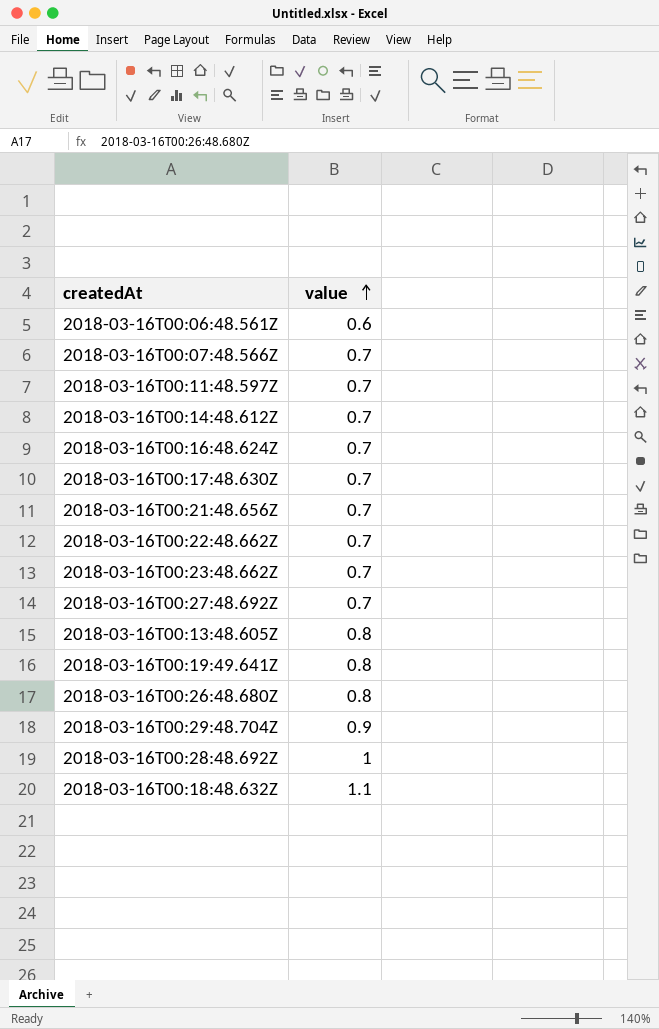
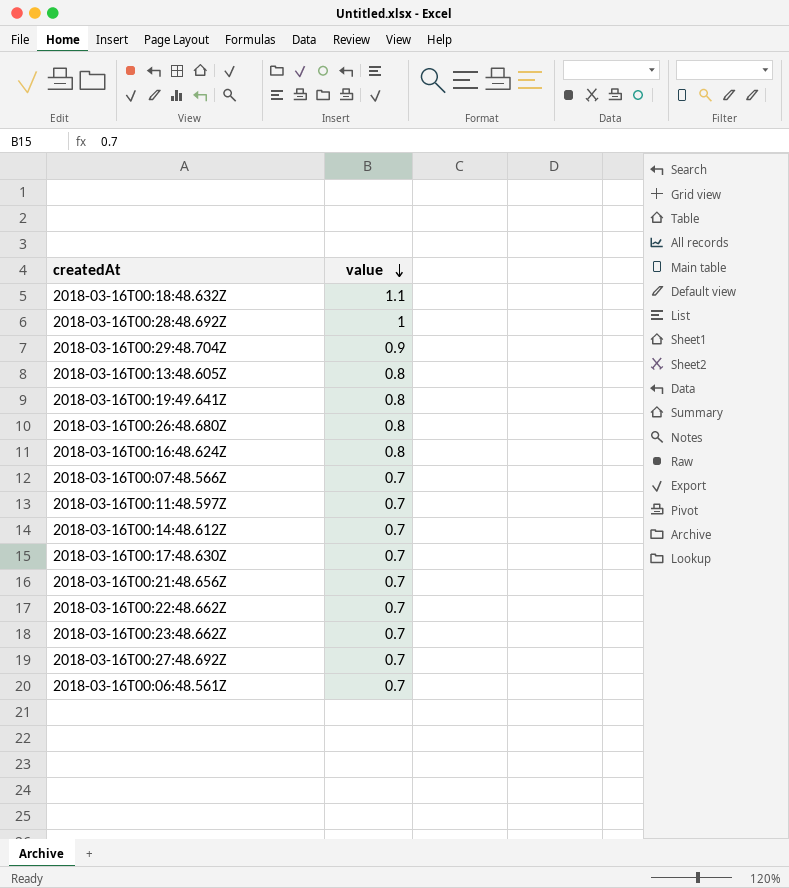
row order: value ascending -> value descending
2018-03-16T00:16:48.624Z | value: 0.7 -> 0.8
2018-03-16T00:06:48.561Z | value: 0.6 -> 0.7

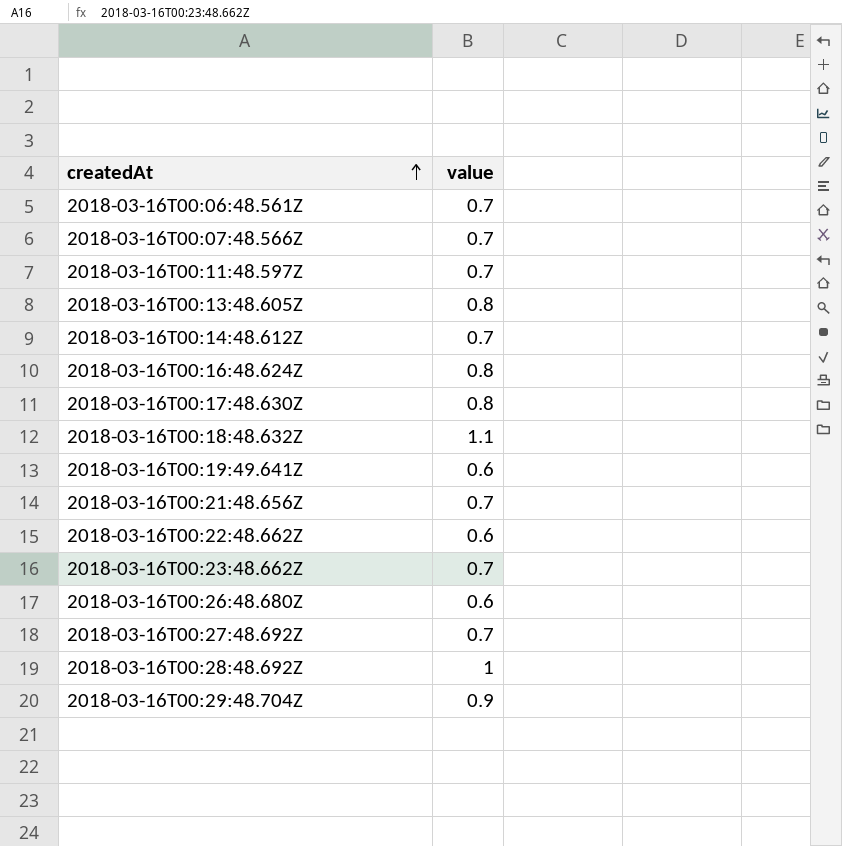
row order: value descending -> createdAt ascending
2018-03-16T00:17:48.630Z | value: 0.7 -> 0.8
2018-03-16T00:19:49.641Z | value: 0.8 -> 0.6
2018-03-16T00:22:48.662Z | value: 0.7 -> 0.6
2018-03-16T00:26:48.680Z | value: 0.8 -> 0.6

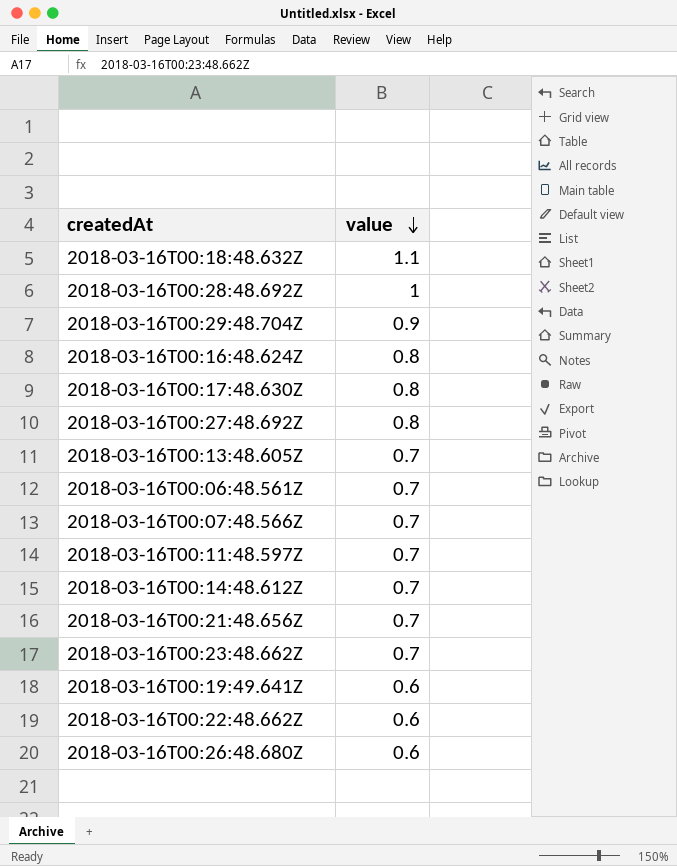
row order: createdAt ascending -> value descending
2018-03-16T00:27:48.692Z | value: 0.7 -> 0.8
2018-03-16T00:13:48.605Z | value: 0.8 -> 0.7

